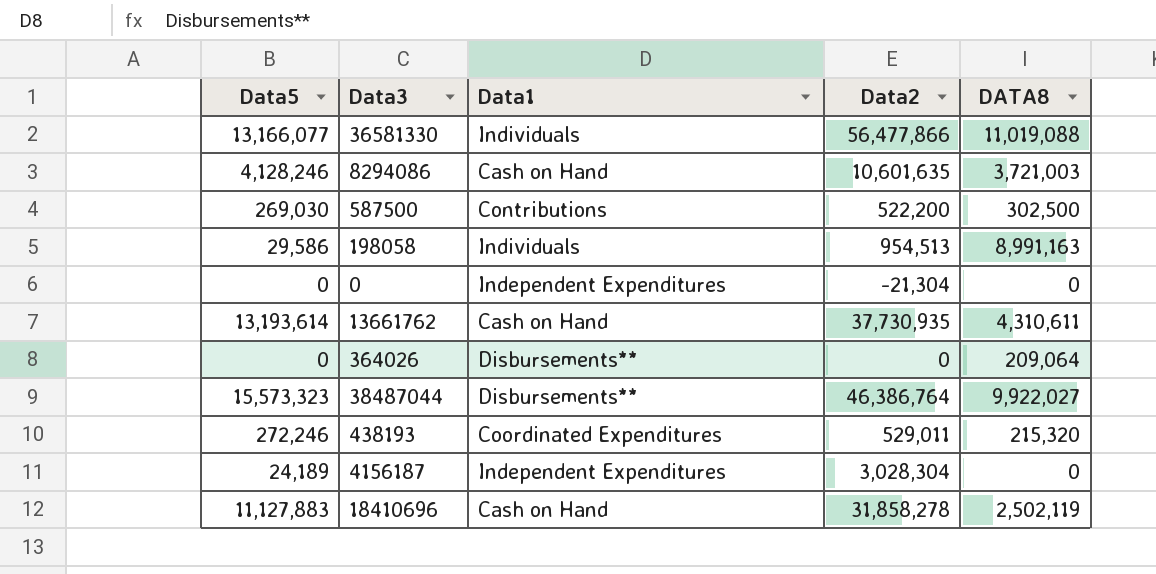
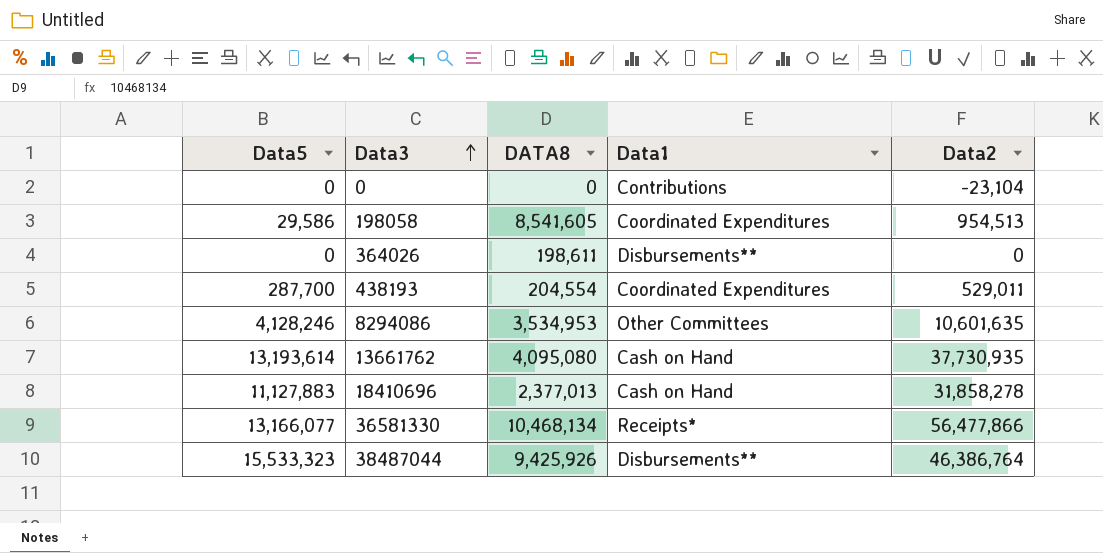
row order: none -> Data3 ascending
column DATA8 | position: 5 -> 3
row 587500: 269,030 | Contributions | 522,200 | 302,500 -> none
row 4156187: 24,189 | Independent Expenditures | 3,028,304 | 0 -> none
0 | Data1: Independent Expenditures -> Contributions
0 | Data2: -21,304 -> -23,104
198058 | DATA8: 8,991,163 -> 8,541,605
198058 | Data1: Individuals -> Coordinated Expenditures
364026 | DATA8: 209,064 -> 198,611
438193 | Data5: 272,246 -> 287,700
438193 | DATA8: 215,320 -> 204,554
8294086 | DATA8: 3,721,003 -> 3,534,953
8294086 | Data1: Cash on Hand -> Other Committees
13661762 | DATA8: 4,310,611 -> 4,095,080
18410696 | DATA8: 2,502,119 -> 2,377,013
36581330 | DATA8: 11,019,088 -> 10,468,134
36581330 | Data1: Individuals -> Receipts*
38487044 | Data5: 15,573,323 -> 15,533,323
38487044 | DATA8: 9,922,027 -> 9,425,926

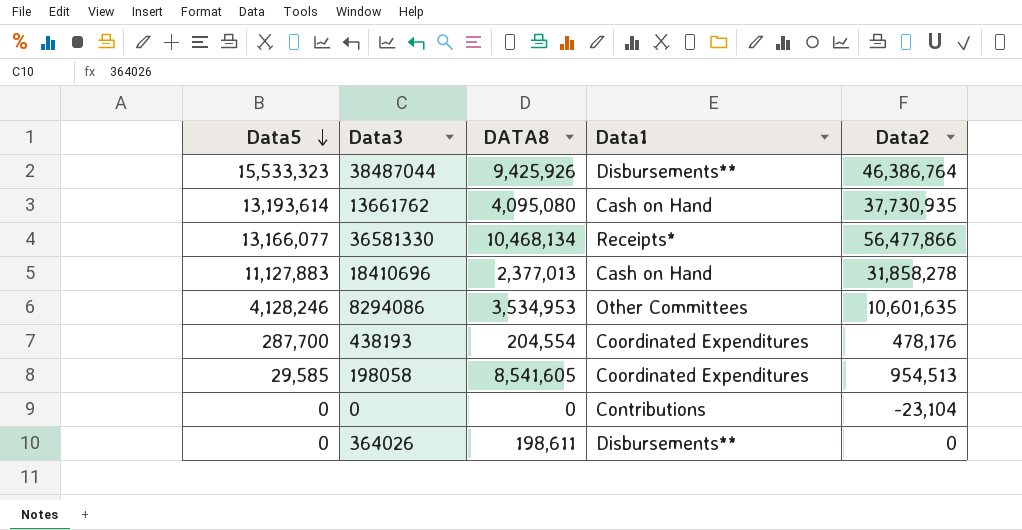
row order: Data3 ascending -> Data5 descending
438193 | Data2: 529,011 -> 478,176
198058 | Data5: 29,586 -> 29,585

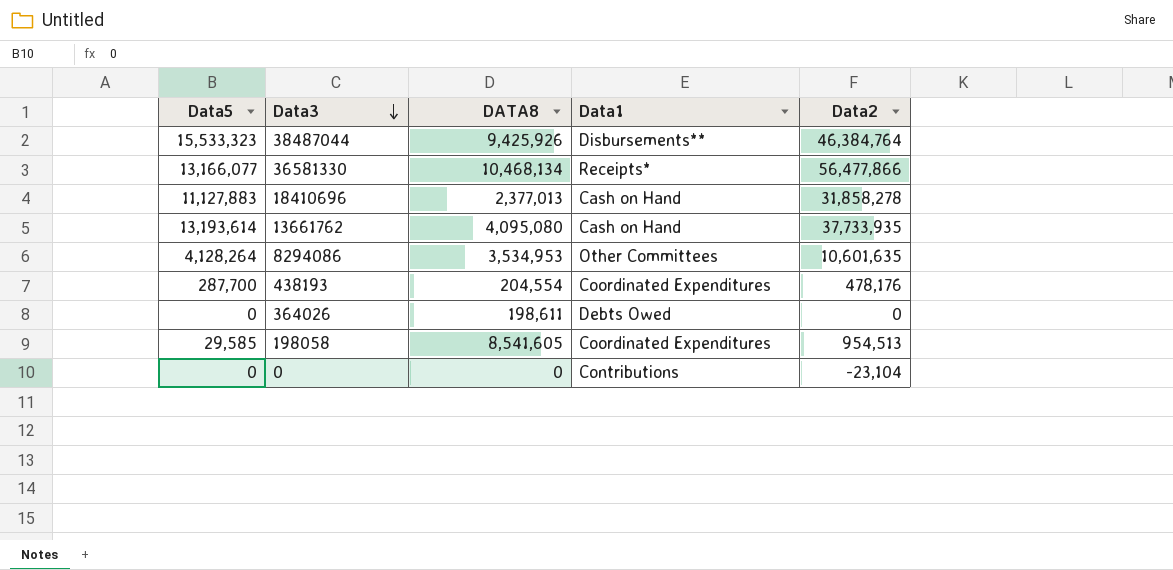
row order: Data5 descending -> Data3 descending
38487044 | Data2: 46,386,764 -> 46,384,764
13661762 | Data2: 37,730,935 -> 37,733,935
8294086 | Data5: 4,128,246 -> 4,128,264
364026 | Data1: Disbursements** -> Debts Owed

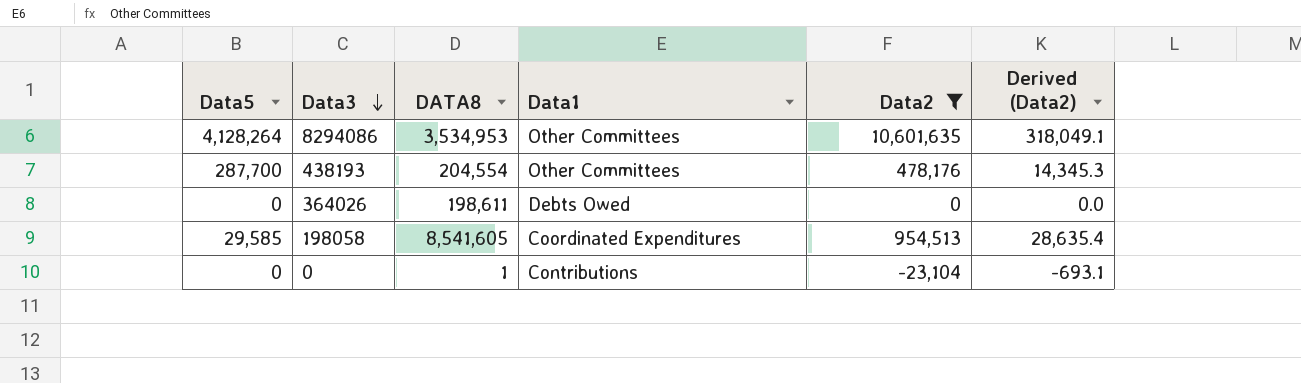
filter: none -> Data2 <= 10,601,635
column Derived (Data2) | formula: none -> [Data2] * 0.03
438193 | Data1: Coordinated Expenditures -> Other Committees
0 | DATA8: 0 -> 1

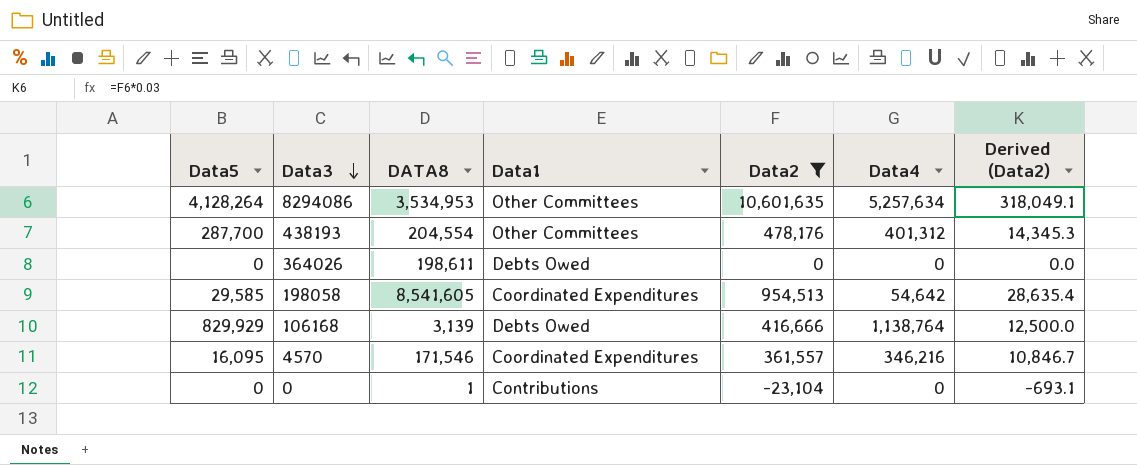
column Data4 | position: none -> 6
row 106168: none -> 829,929 | 3,139 | Debts Owed | 416,666 | 1,138,764 | 12,500.0
row 4570: none -> 16,095 | 171,546 | Coordinated Expenditures | 361,557 | 346,216 | 10,846.7

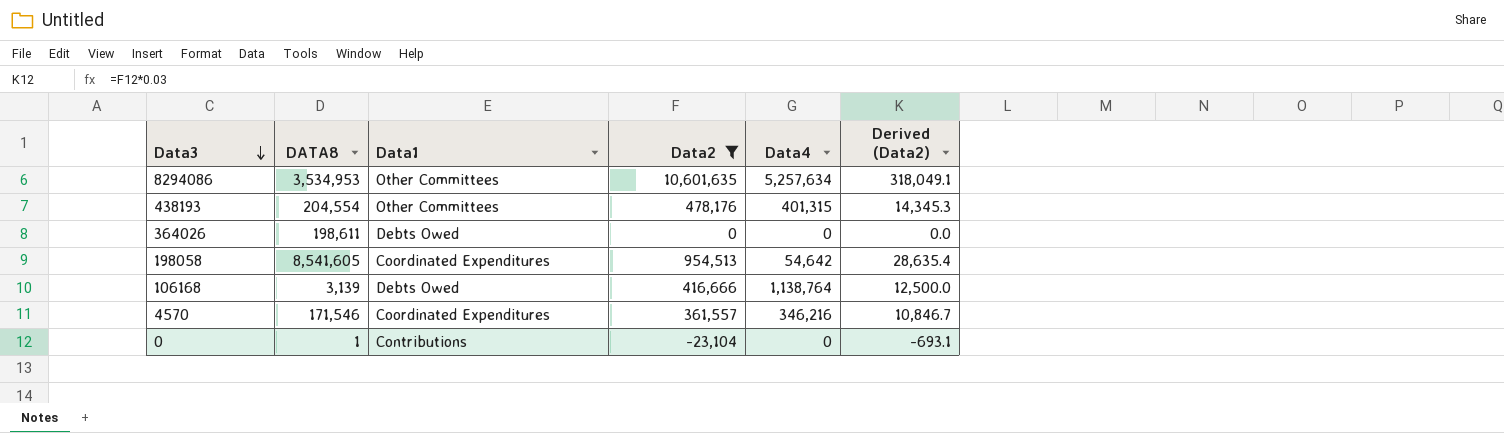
column Data5 | position: 1 -> none
438193 | Data4: 401,312 -> 401,315

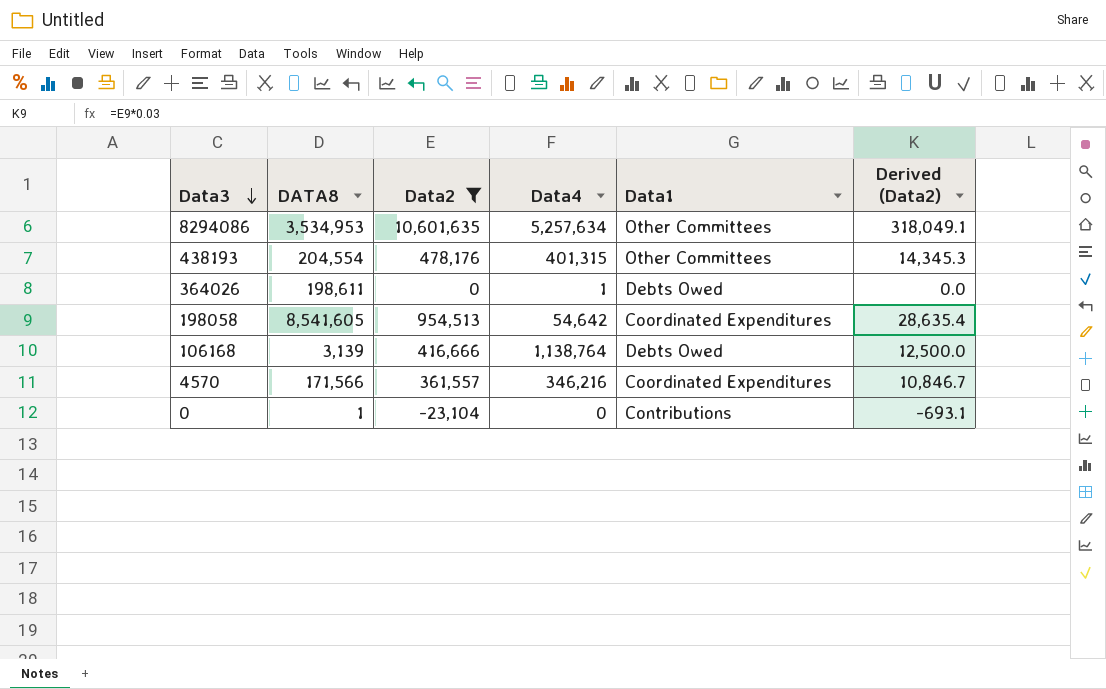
column Data1 | position: 3 -> 5
364026 | Data4: 0 -> 1
4570 | DATA8: 171,546 -> 171,566

